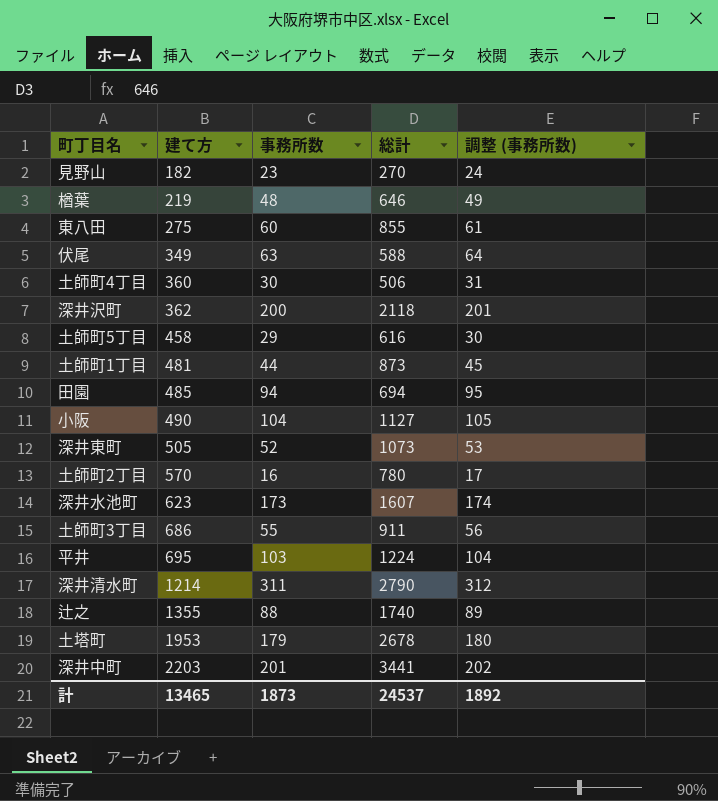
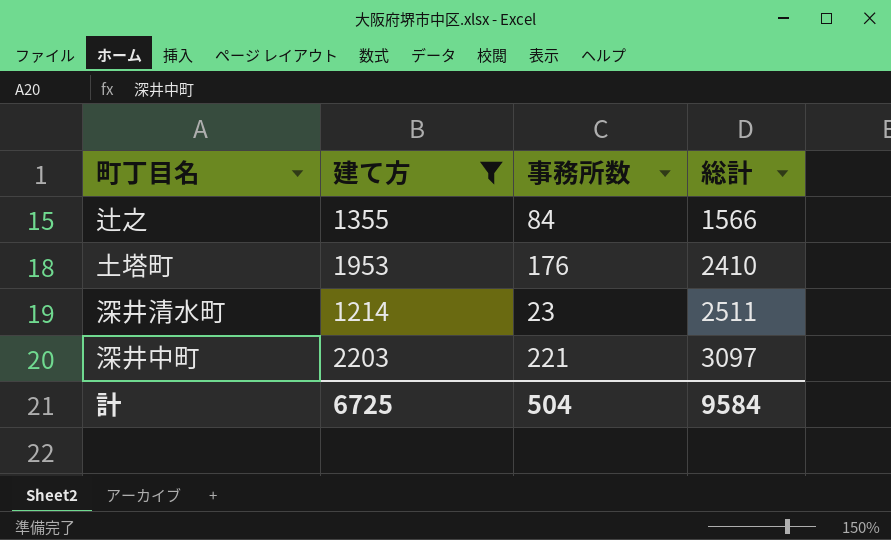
filter: none -> 建て方 >= 1214
row order: 建て方 ascending -> 総計 ascending
column 調整 (事務所数) | formula: [事務所数] + 1 -> none
辻之 | 事務所数: 88 -> 84
辻之 | 総計: 1740 -> 1566
土塔町 | 事務所数: 179 -> 176
土塔町 | 総計: 2678 -> 2410
深井清水町 | 事務所数: 311 -> 23
深井清水町 | 総計: 2790 -> 2511
深井中町 | 事務所数: 201 -> 221
深井中町 | 総計: 3441 -> 3097
計 | 建て方: 13465 -> 6725
計 | 事務所数: 1873 -> 504
計 | 総計: 24537 -> 9584

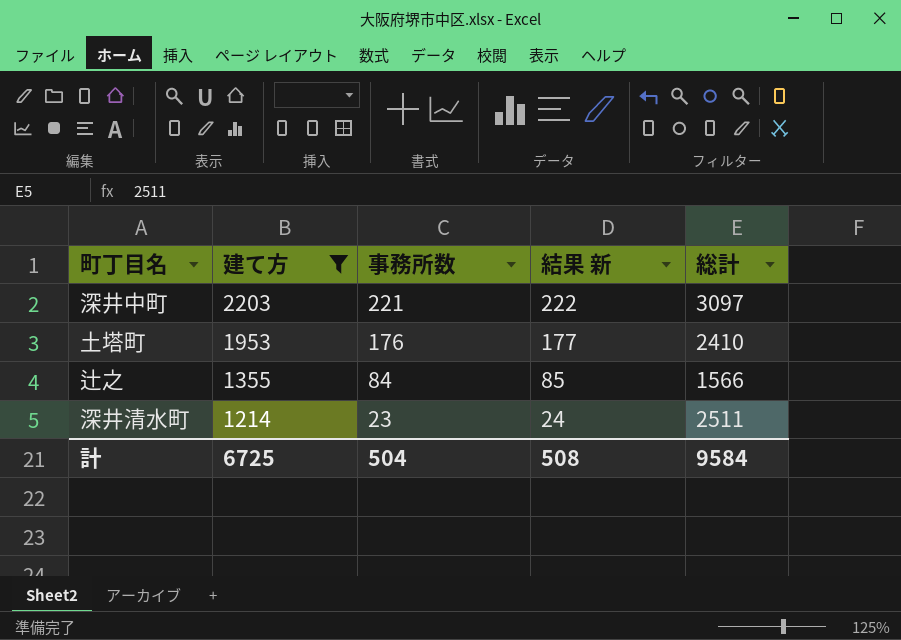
row order: 総計 ascending -> 建て方 descending
column 結果 新 | formula: none -> [事務所数] + 1

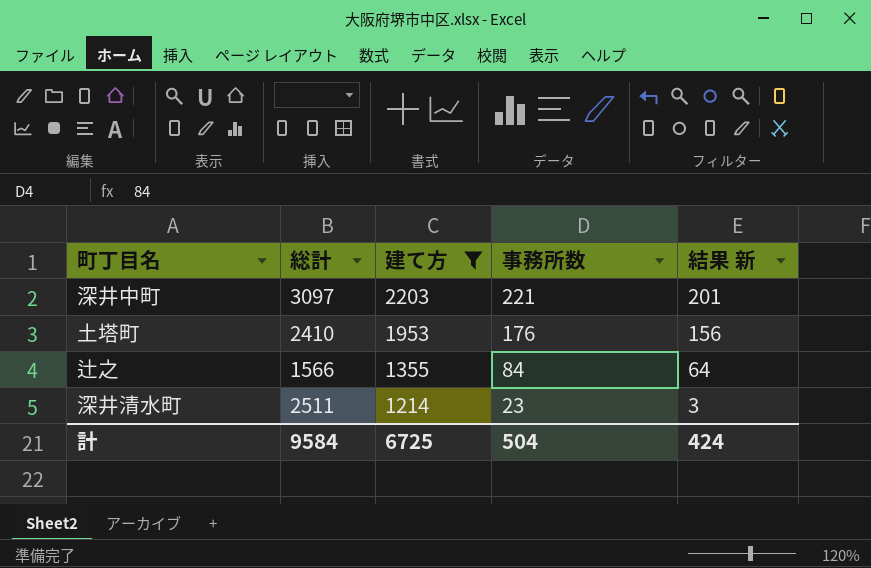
column 総計 | position: 5 -> 2
column 結果 新 | formula: [事務所数] + 1 -> [事務所数] - 20
計 | 結果 新: 508 -> 424

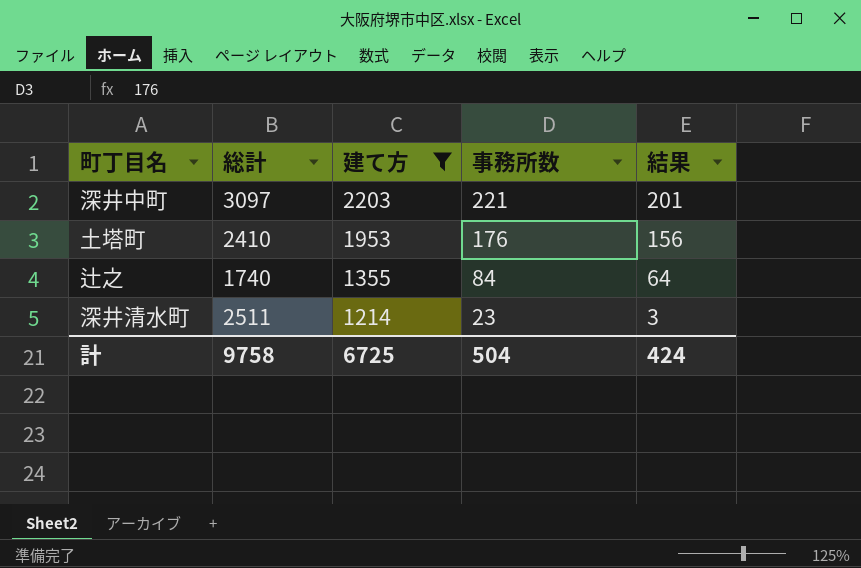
column name: 結果 新 -> 結果
辻之 | 総計: 1566 -> 1740
計 | 総計: 9584 -> 9758

